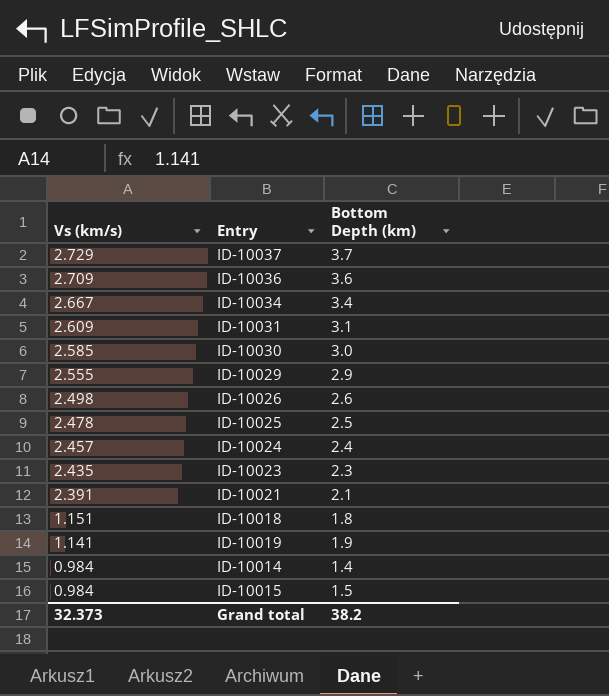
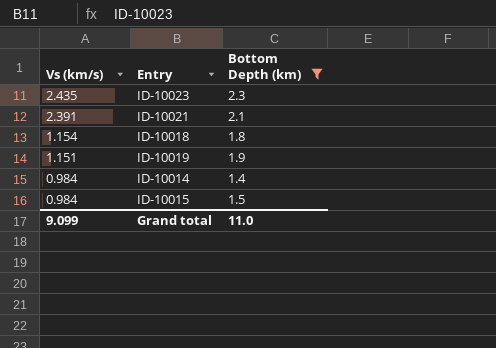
filter: none -> Bottom Depth (km) <= 2.3
ID-10018 | Vs (km/s): 1.151 -> 1.154
ID-10019 | Vs (km/s): 1.141 -> 1.151
Grand total | Vs (km/s): 32.373 -> 9.099
Grand total | Bottom Depth (km): 38.2 -> 11.0

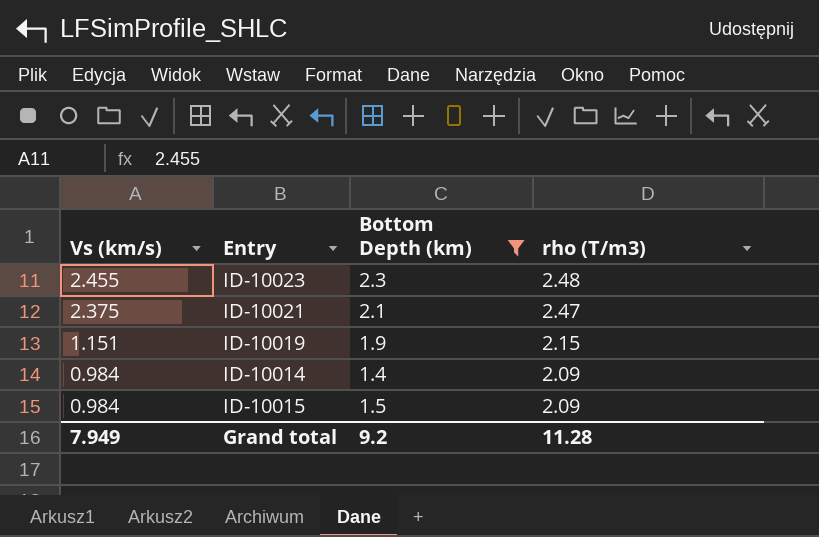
column rho (T/m3) | position: none -> 4
row ID-10018: 1.154 | 1.8 -> none
ID-10023 | Vs (km/s): 2.435 -> 2.455
ID-10021 | Vs (km/s): 2.391 -> 2.375
Grand total | Vs (km/s): 9.099 -> 7.949
Grand total | Bottom Depth (km): 11.0 -> 9.2

